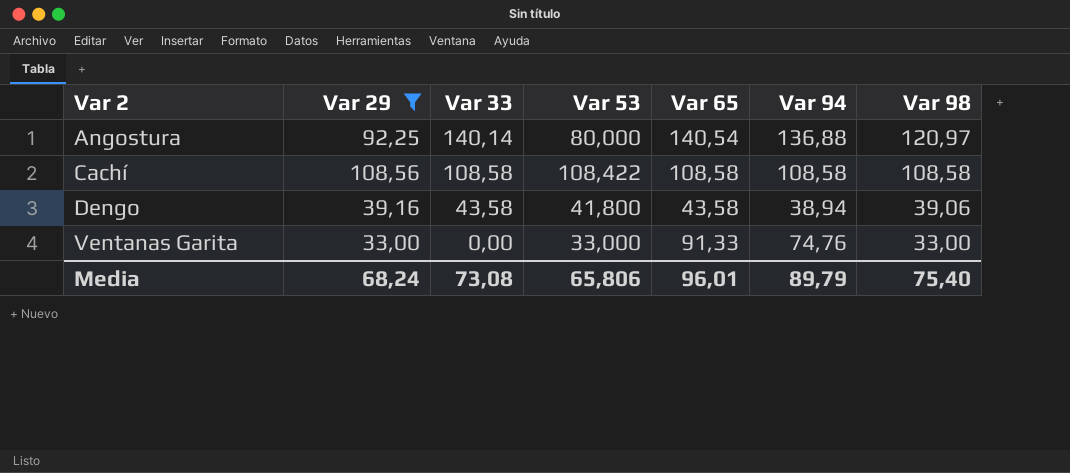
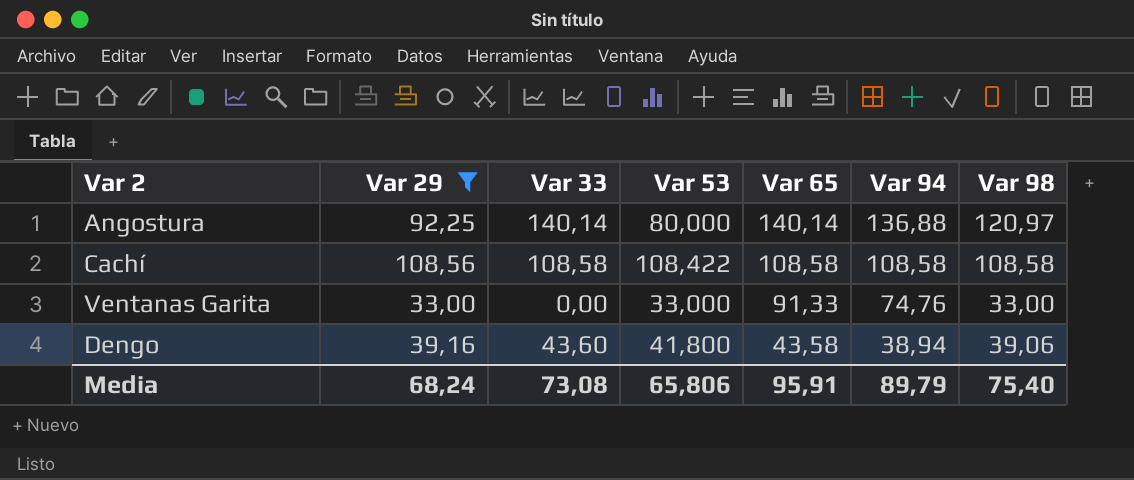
row order: Var 2 ascending -> Var 65 descending
Angostura | Var 65: 140,54 -> 140,14
Dengo | Var 33: 43,58 -> 43,60
Media | Var 65: 96,01 -> 95,91

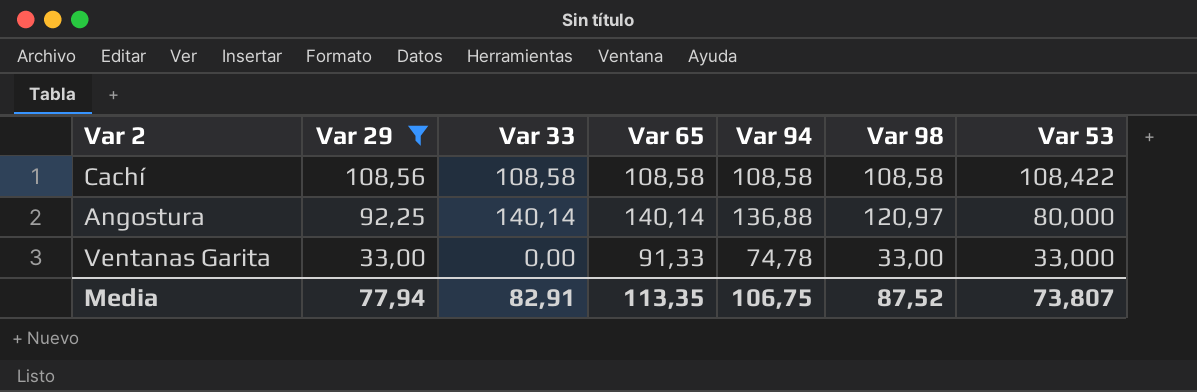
row order: Var 65 descending -> Var 29 descending
column Var 53 | position: 4 -> 7
row Dengo: 39,16 | 43,60 | 41,800 | 43,58 | 38,94 | 39,06 -> none
Ventanas Garita | Var 94: 74,76 -> 74,78
Media | Var 29: 68,24 -> 77,94
Media | Var 33: 73,08 -> 82,91
Media | Var 65: 95,91 -> 113,35
Media | Var 94: 89,79 -> 106,75
Media | Var 98: 75,40 -> 87,52
Media | Var 53: 65,806 -> 73,807

